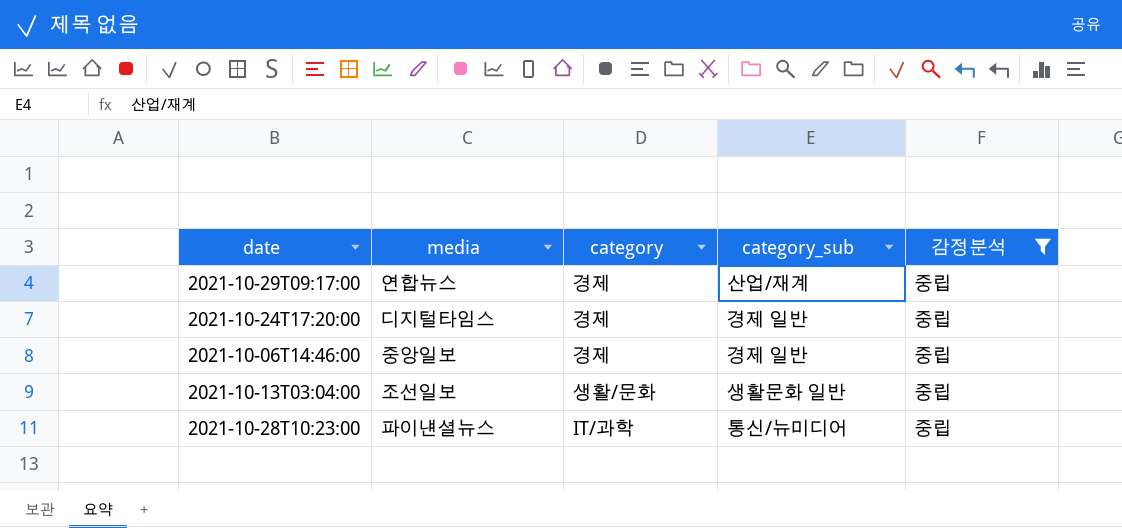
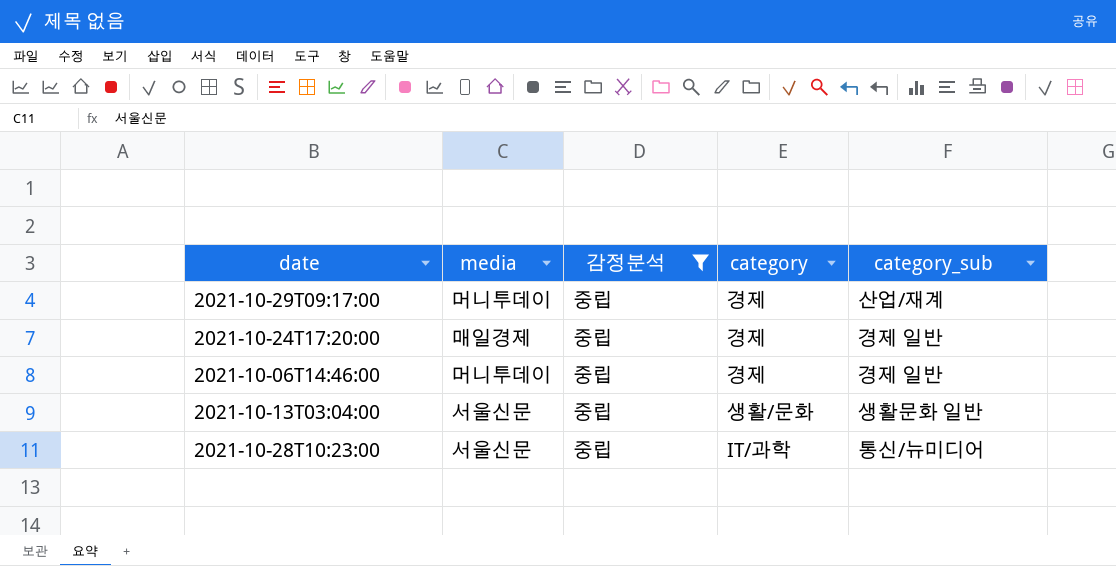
column 감정분석 | position: 5 -> 3
2021-10-29T09:17:00 | media: 연합뉴스 -> 머니투데이
2021-10-24T17:20:00 | media: 디지털타임스 -> 매일경제
2021-10-06T14:46:00 | media: 중앙일보 -> 머니투데이
2021-10-13T03:04:00 | media: 조선일보 -> 서울신문
2021-10-28T10:23:00 | media: 파이낸셜뉴스 -> 서울신문

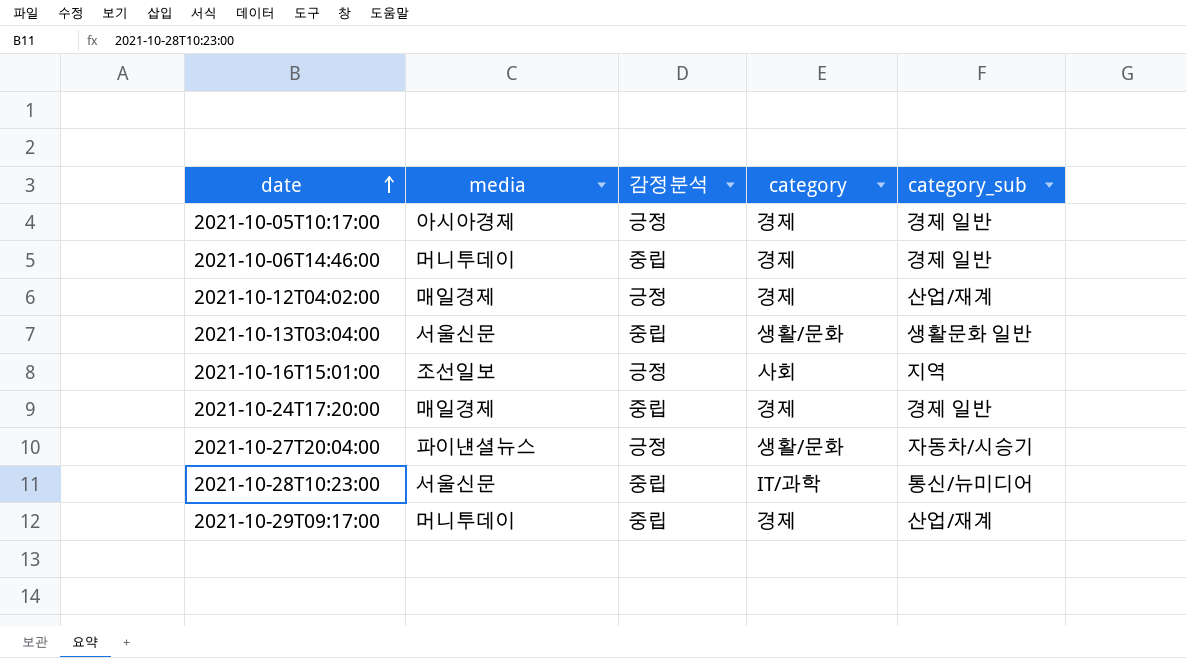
filter: 감정분석 = 중립 -> none
row order: none -> date ascending

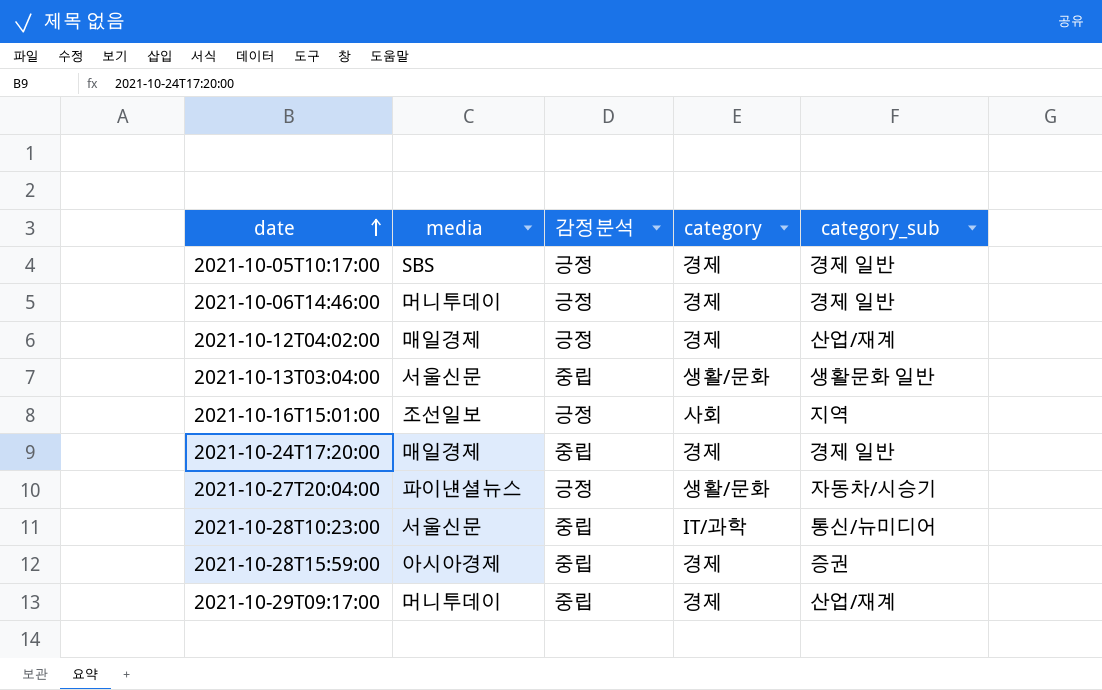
2021-10-05T10:17:00 | media: 아시아경제 -> SBS
2021-10-06T14:46:00 | 감정분석: 중립 -> 긍정
row 2021-10-28T15:59:00: none -> 아시아경제 | 중립 | 경제 | 증권

